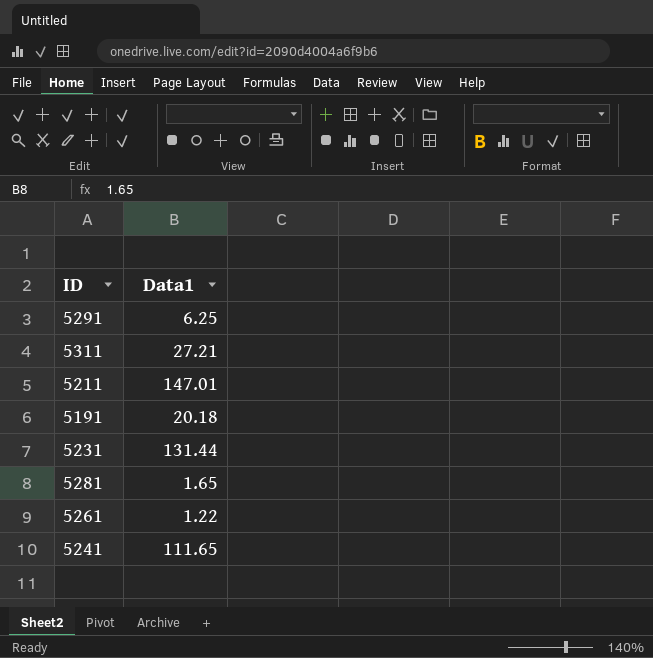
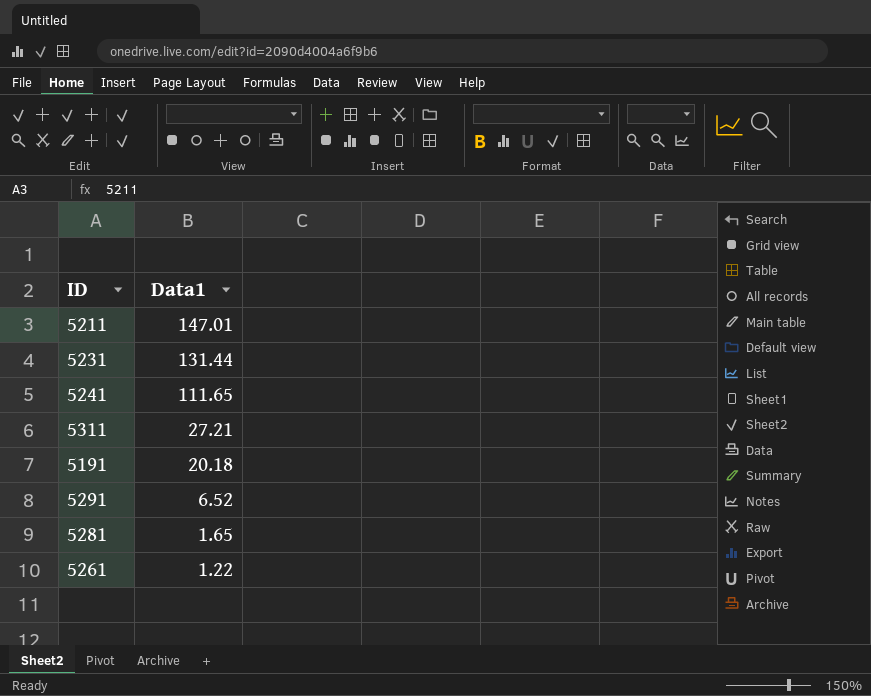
row order: none -> Data1 descending
5291 | Data1: 6.25 -> 6.52

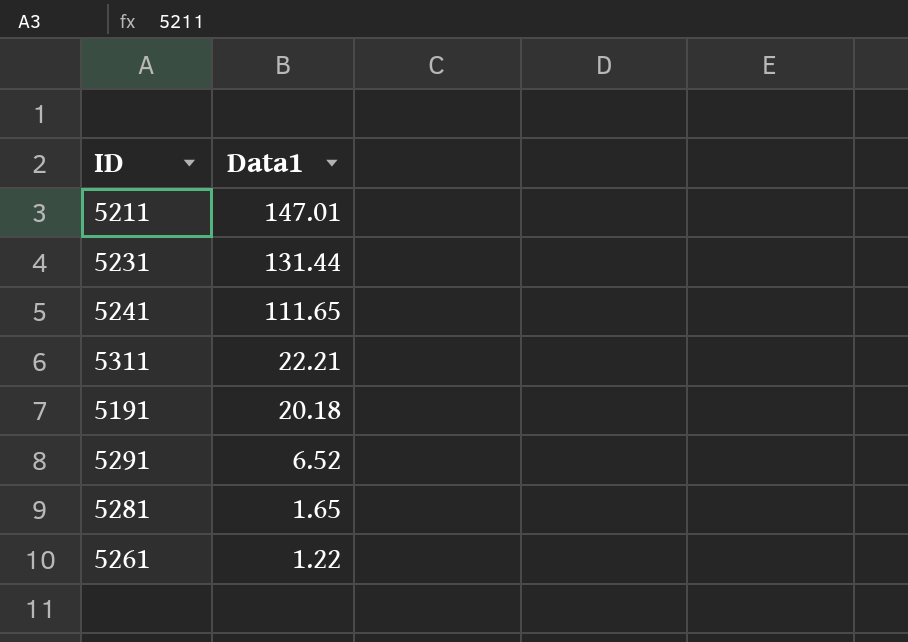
5311 | Data1: 27.21 -> 22.21

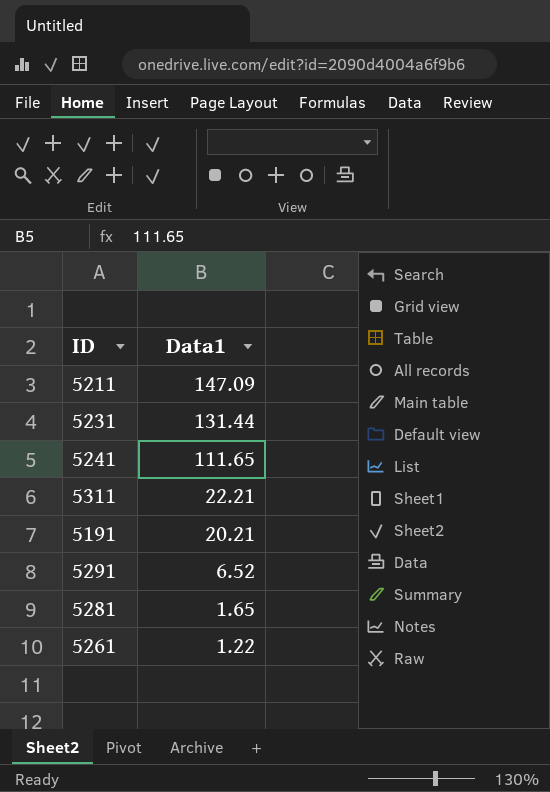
5211 | Data1: 147.01 -> 147.09
5191 | Data1: 20.18 -> 20.21

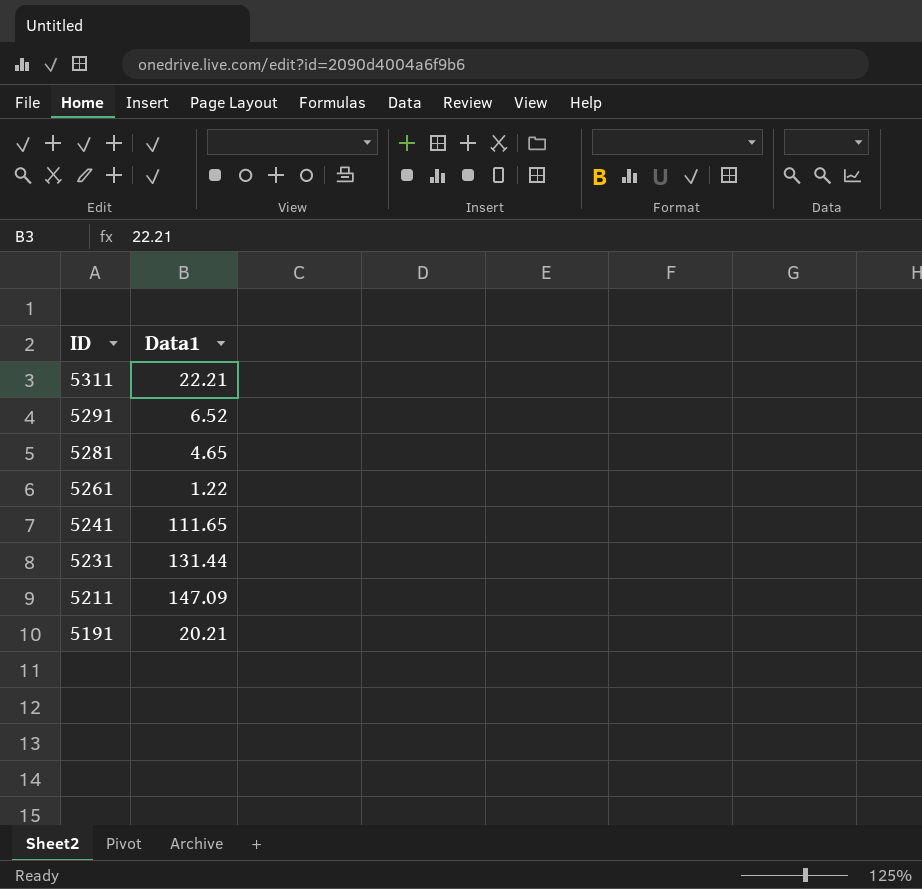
row order: Data1 descending -> ID descending
5281 | Data1: 1.65 -> 4.65

